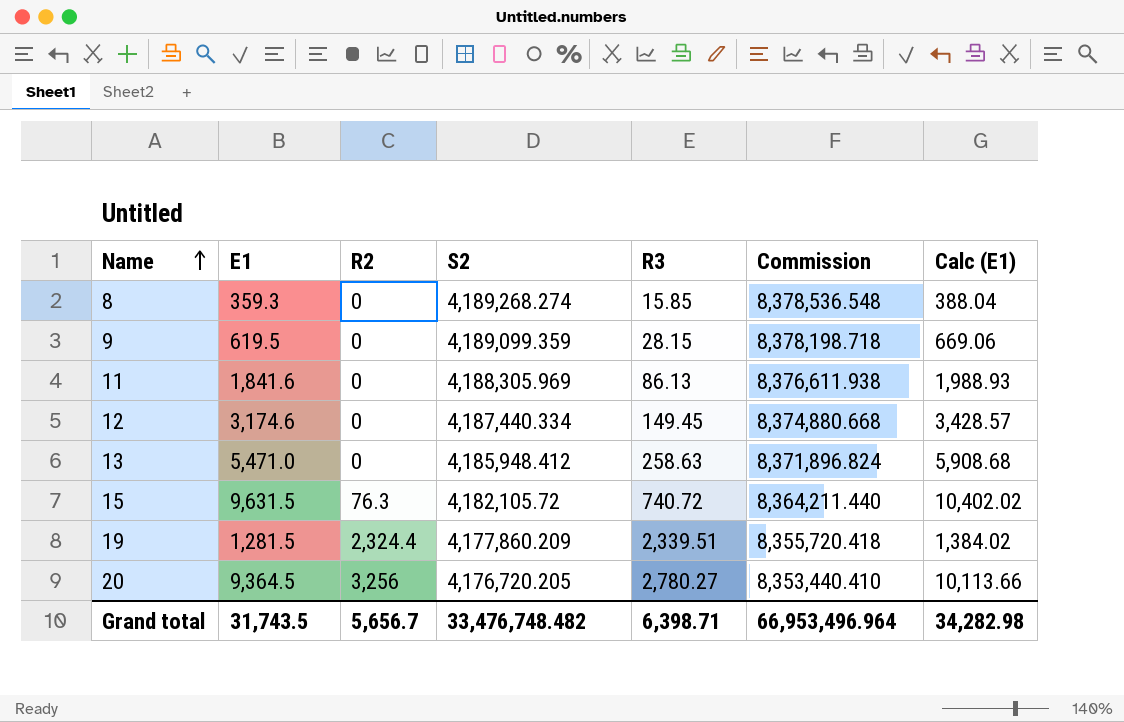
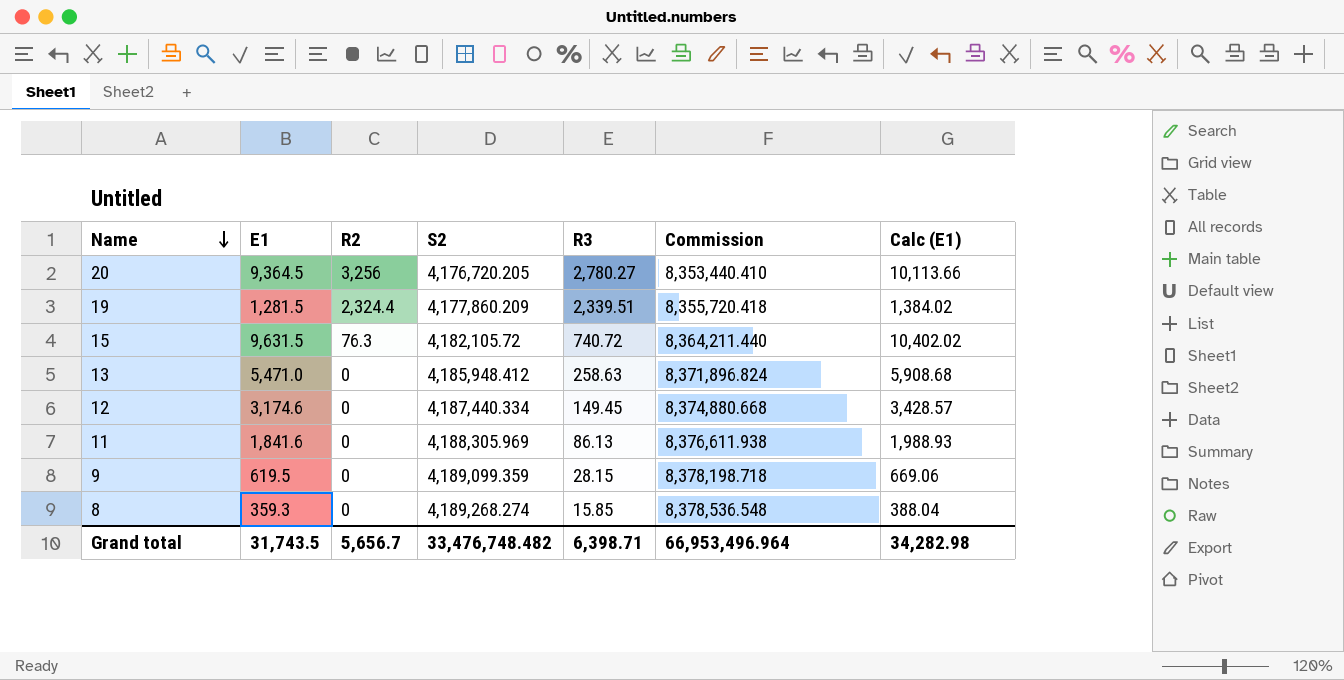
row order: Name ascending -> Name descending

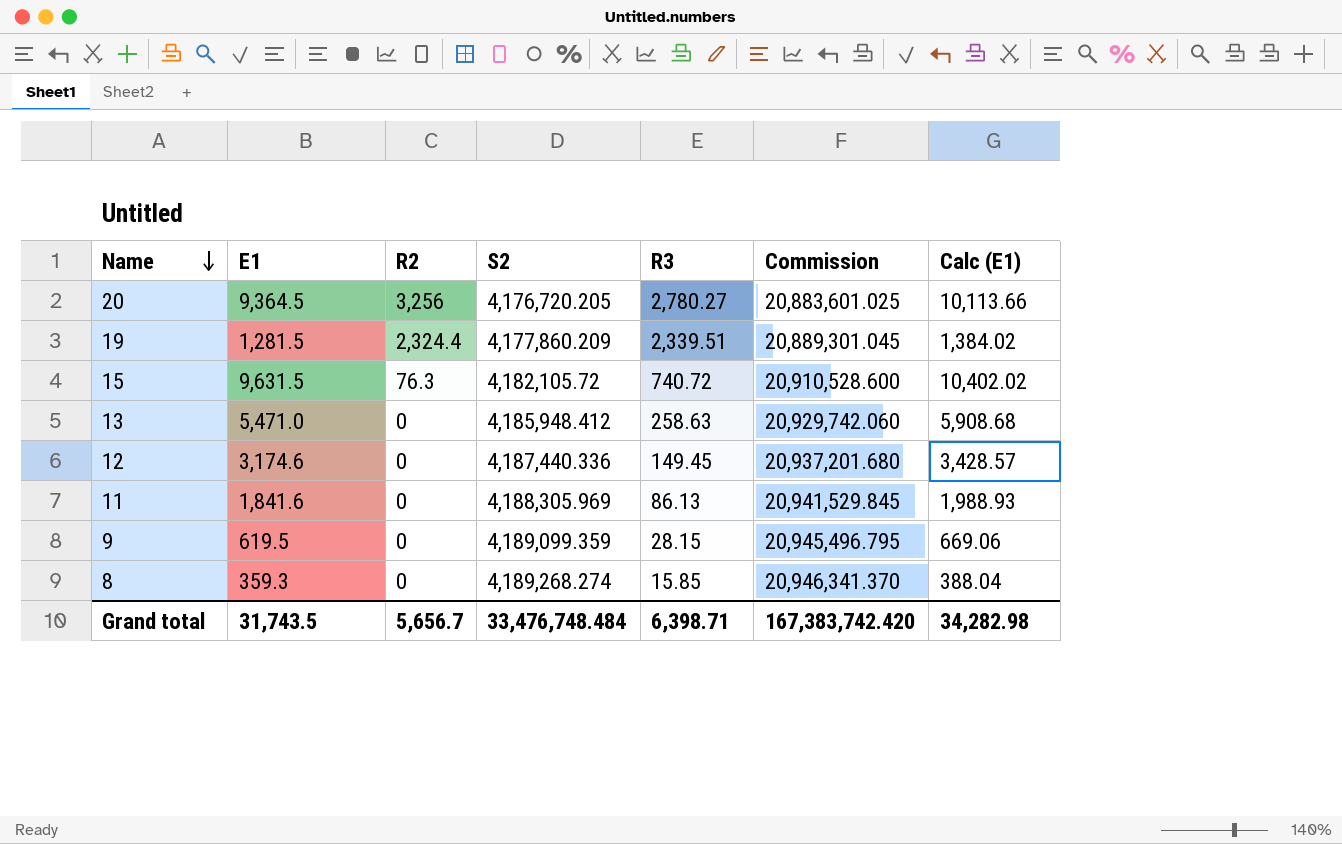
column Commission | formula: [S2] * 2 -> [S2] * 5
12 | S2: 4,187,440.334 -> 4,187,440.336
Grand total | S2: 33,476,748.482 -> 33,476,748.484
Grand total | Commission: 66,953,496.964 -> 167,383,742.420

